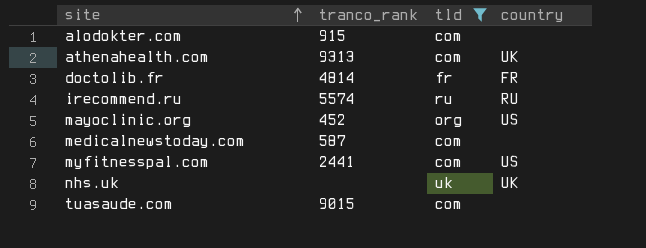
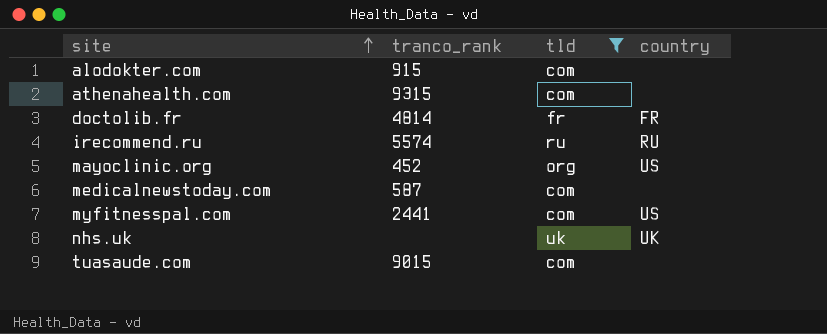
athenahealth.com | tranco_rank: 9313 -> 9315
athenahealth.com | country: UK -> none

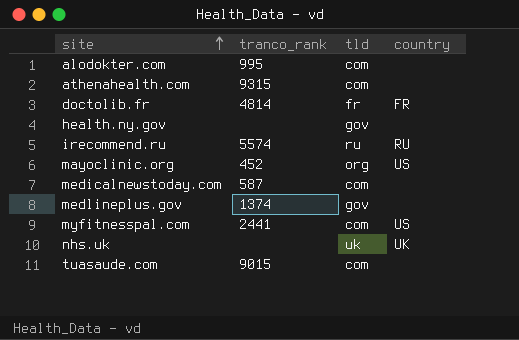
filter: tld != gov -> none
alodokter.com | tranco_rank: 915 -> 995

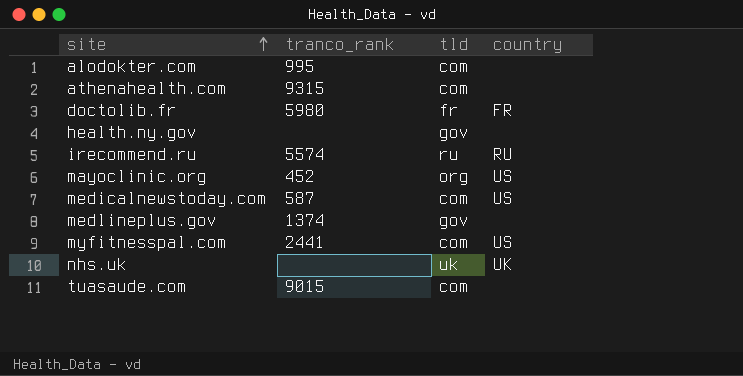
doctolib.fr | tranco_rank: 4814 -> 5980
medicalnewstoday.com | country: none -> US

